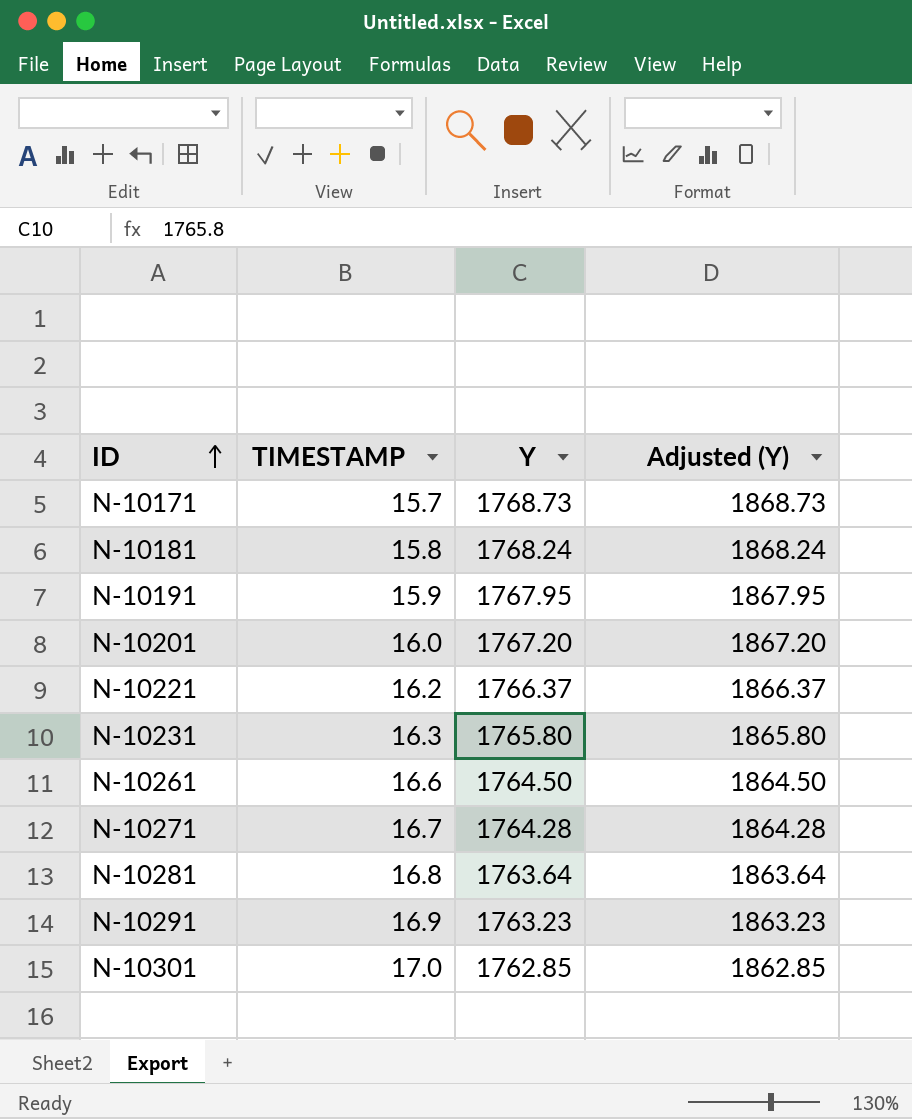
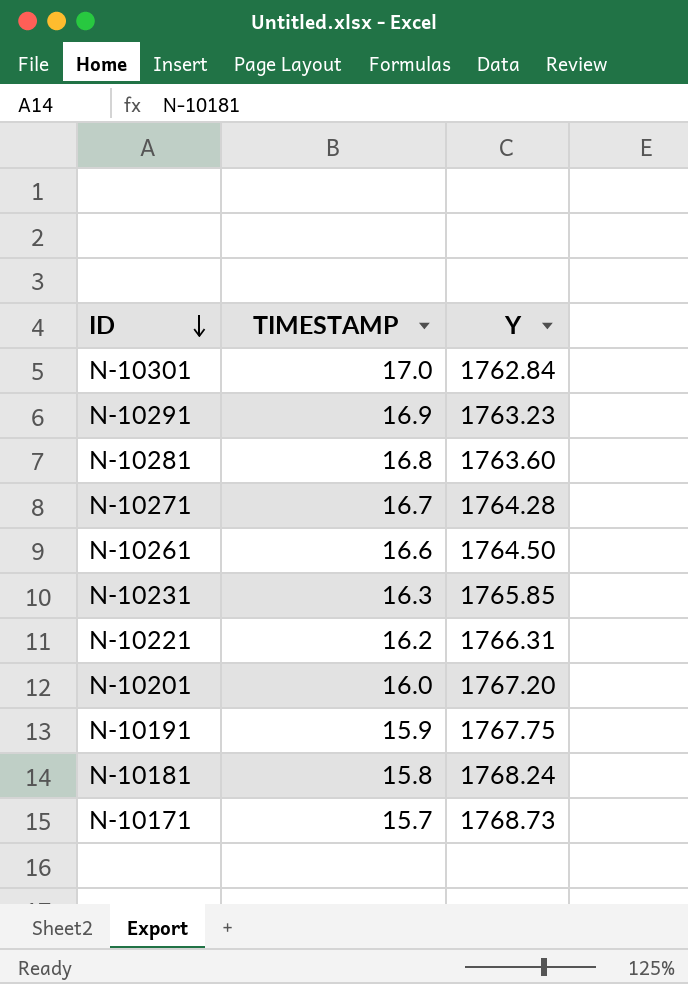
row order: ID ascending -> ID descending
column Adjusted (Y) | formula: [Y] + 100 -> none
N-10301 | Y: 1762.85 -> 1762.84
N-10281 | Y: 1763.64 -> 1763.60
N-10231 | Y: 1765.80 -> 1765.85
N-10221 | Y: 1766.37 -> 1766.31
N-10191 | Y: 1767.95 -> 1767.75

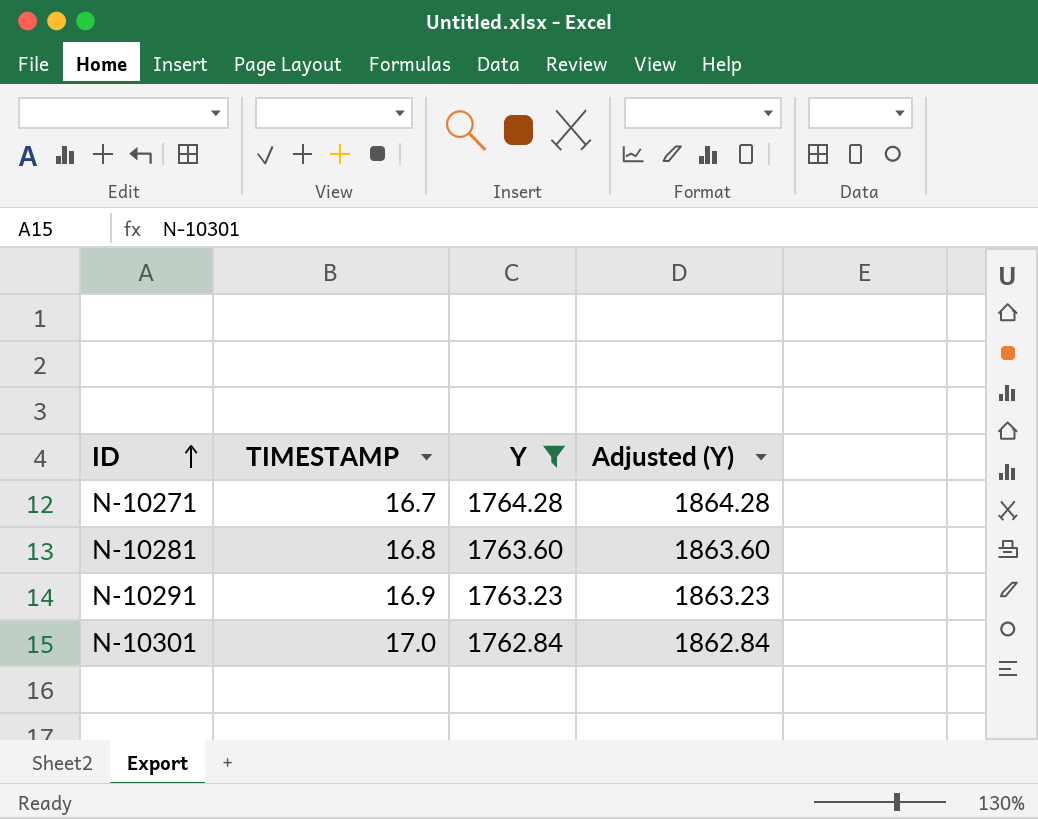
filter: none -> Y <= 1764.28
row order: ID descending -> ID ascending
column Adjusted (Y) | formula: none -> [Y] + 100

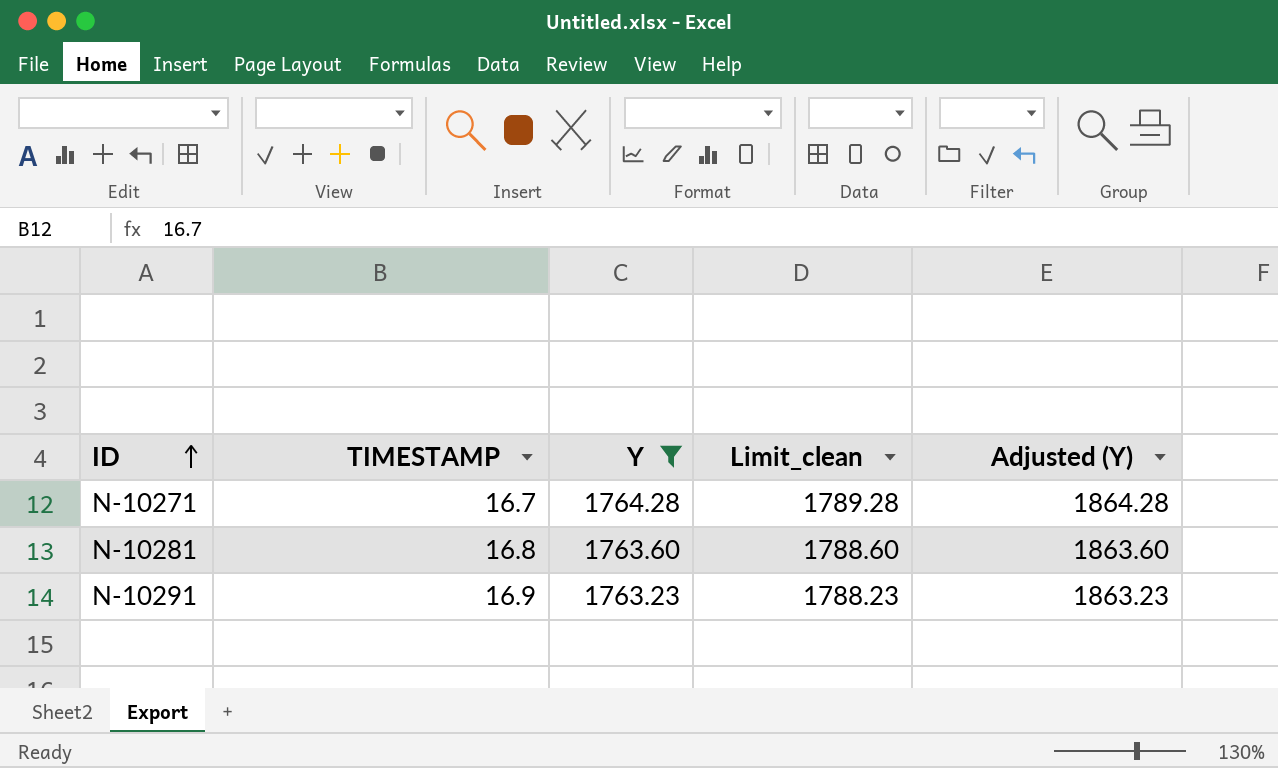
column Limit_clean | formula: none -> [Y] + 25
row N-10301: 17.0 | 1762.84 | 1862.84 -> none

